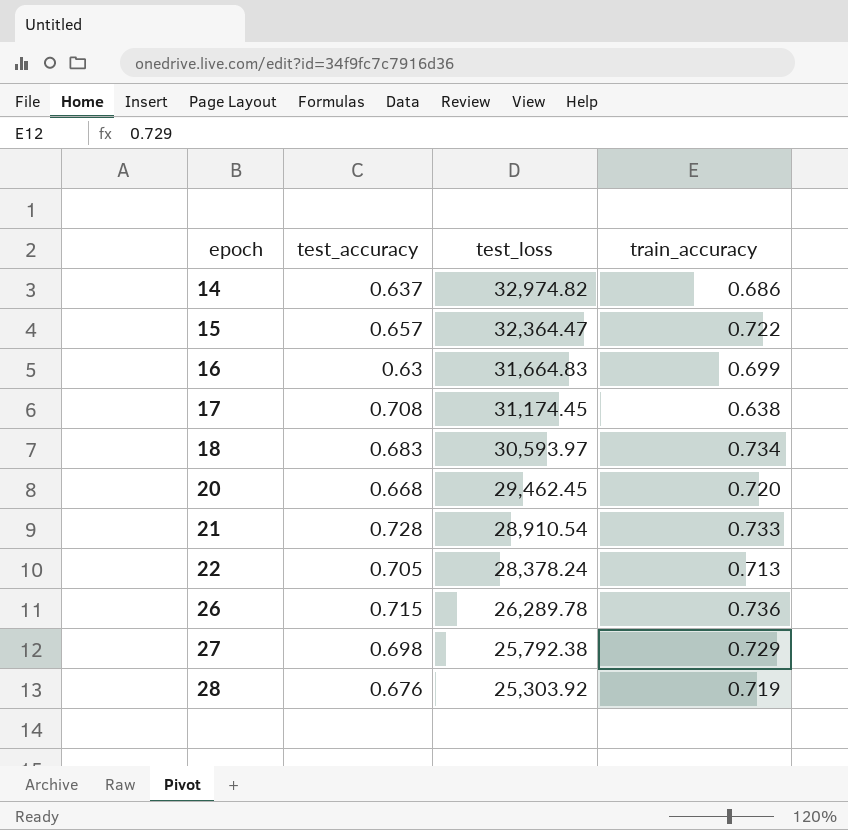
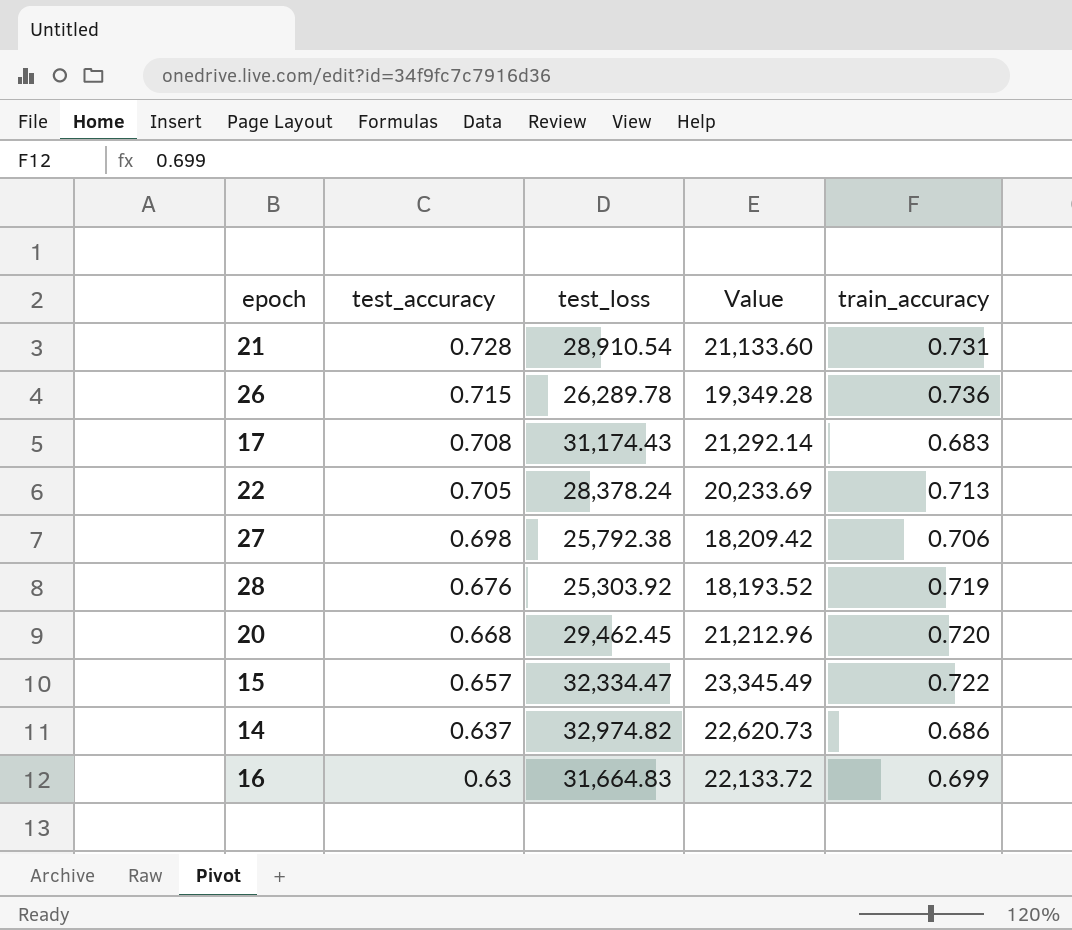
row order: epoch ascending -> test_accuracy descending
column Value | formula: none -> [test_loss] * [train_accuracy]
row 18: 0.683 | 30,593.97 | 0.734 -> none
21 | train_accuracy: 0.733 -> 0.731
17 | test_loss: 31,174.45 -> 31,174.43
17 | train_accuracy: 0.638 -> 0.683
27 | train_accuracy: 0.729 -> 0.706
15 | test_loss: 32,364.47 -> 32,334.47

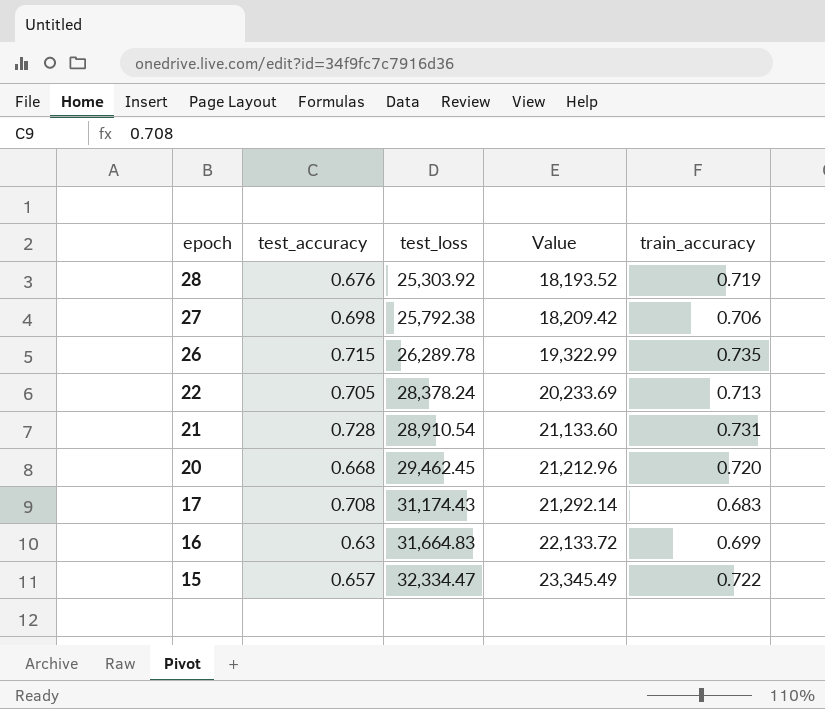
row order: test_accuracy descending -> epoch descending
row 14: 0.637 | 32,974.82 | 22,620.73 | 0.686 -> none
26 | Value: 19,349.28 -> 19,322.99
26 | train_accuracy: 0.736 -> 0.735

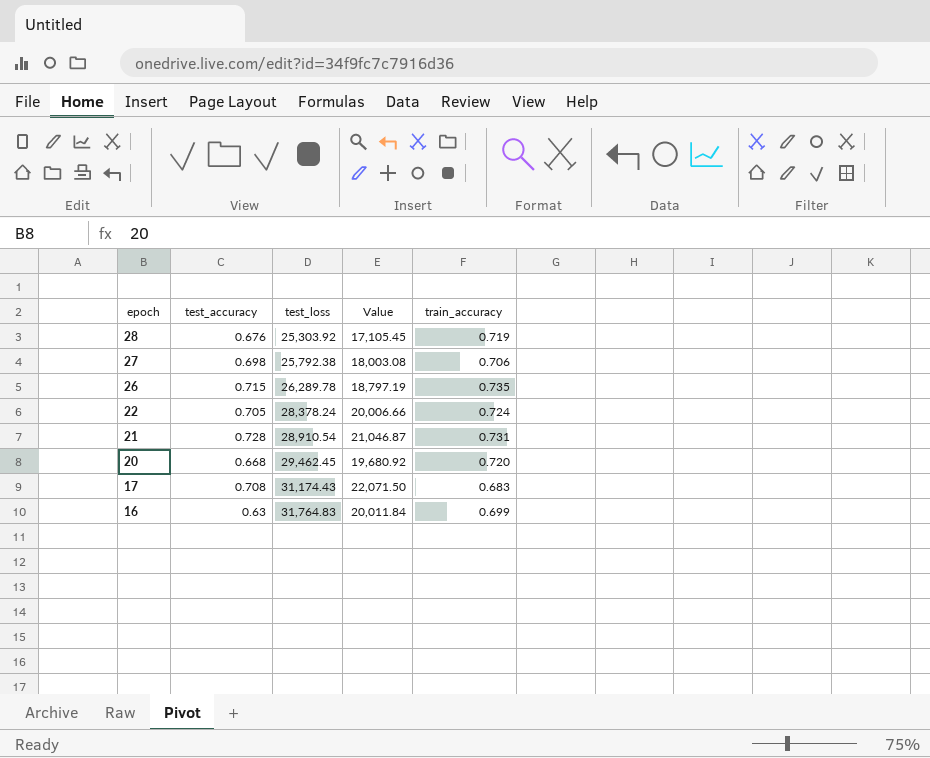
column Value | formula: [test_loss] * [train_accuracy] -> [test_accuracy] * [test_loss]
row 15: 0.657 | 32,334.47 | 23,345.49 | 0.722 -> none
22 | train_accuracy: 0.713 -> 0.724
16 | test_loss: 31,664.83 -> 31,764.83

